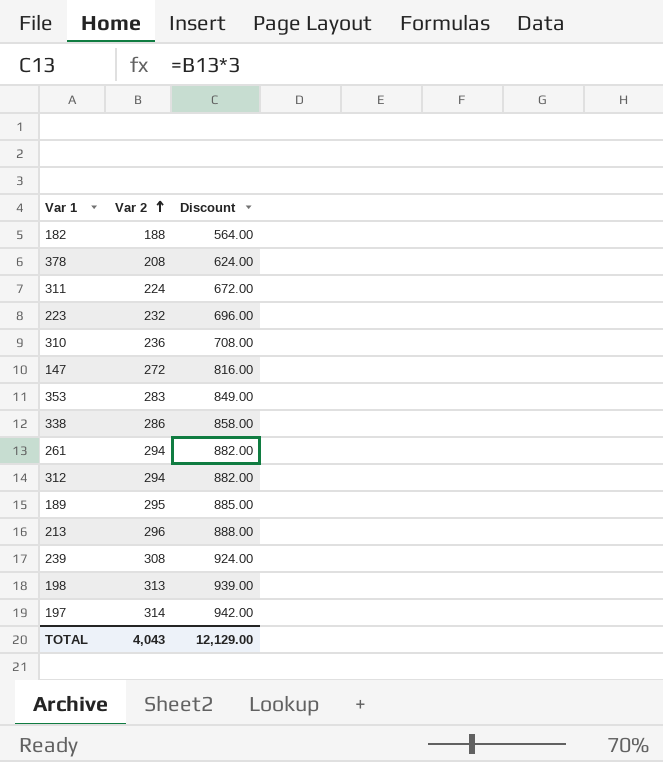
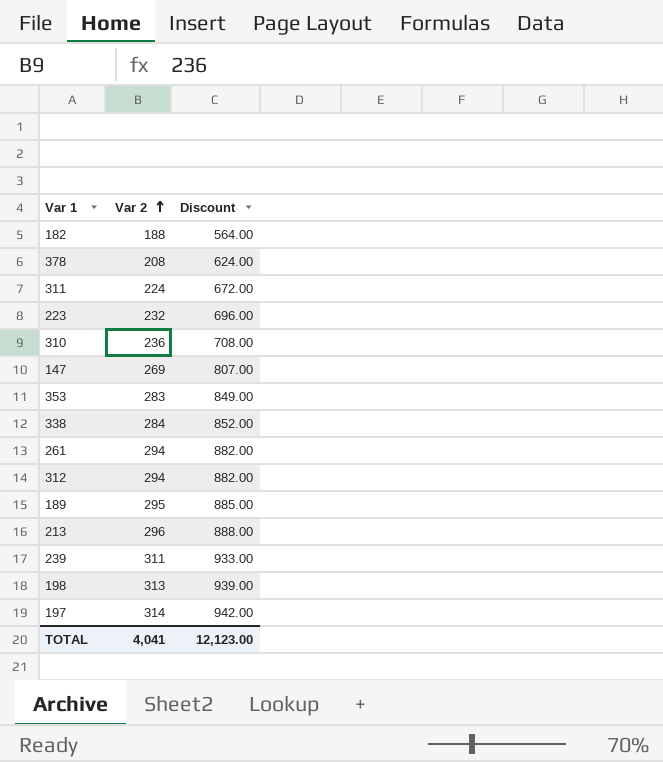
147 | Var 2: 272 -> 269
147 | Discount: 816.00 -> 807.00
338 | Var 2: 286 -> 284
338 | Discount: 858.00 -> 852.00
239 | Var 2: 308 -> 311
239 | Discount: 924.00 -> 933.00
TOTAL | Var 2: 4,043 -> 4,041
TOTAL | Discount: 12,129.00 -> 12,123.00

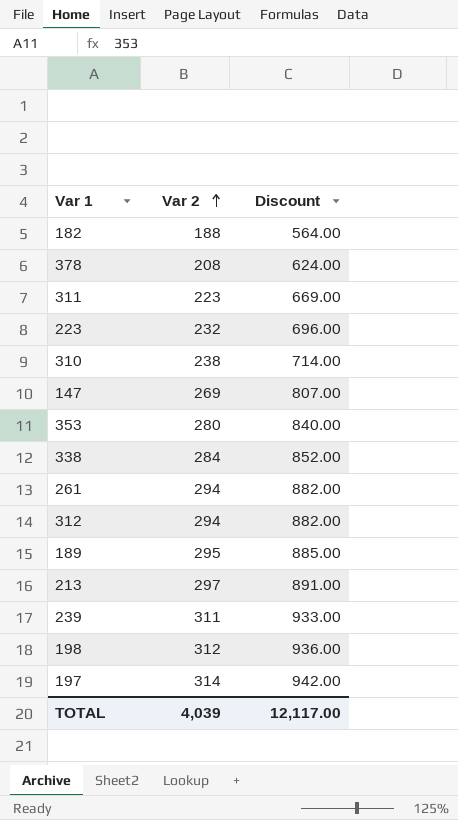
311 | Var 2: 224 -> 223
311 | Discount: 672.00 -> 669.00
310 | Var 2: 236 -> 238
310 | Discount: 708.00 -> 714.00
353 | Var 2: 283 -> 280
353 | Discount: 849.00 -> 840.00
213 | Var 2: 296 -> 297
213 | Discount: 888.00 -> 891.00
198 | Var 2: 313 -> 312
198 | Discount: 939.00 -> 936.00
TOTAL | Var 2: 4,041 -> 4,039
TOTAL | Discount: 12,123.00 -> 12,117.00

